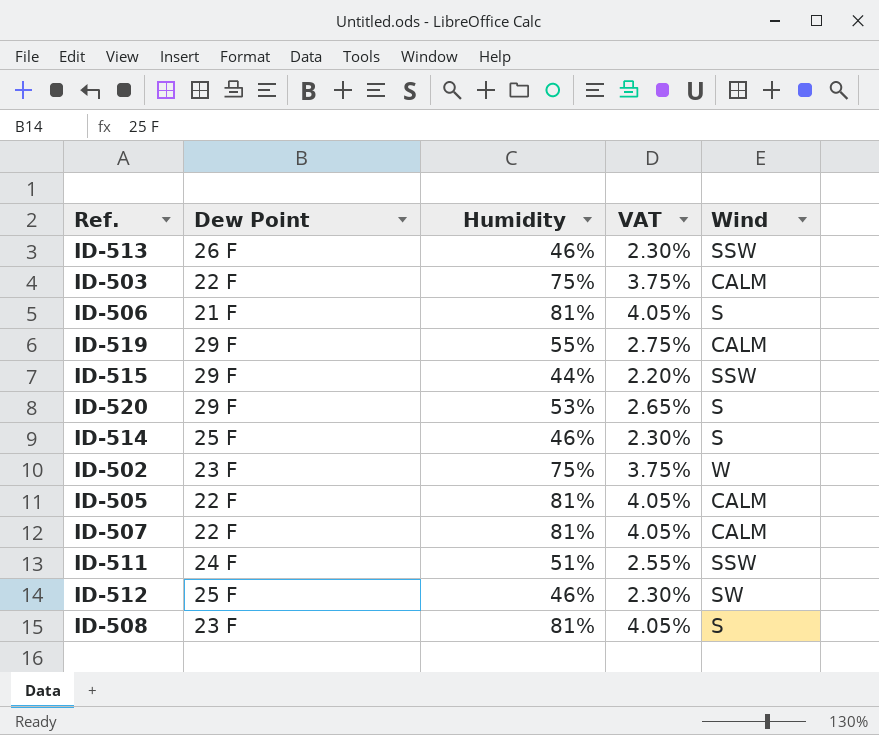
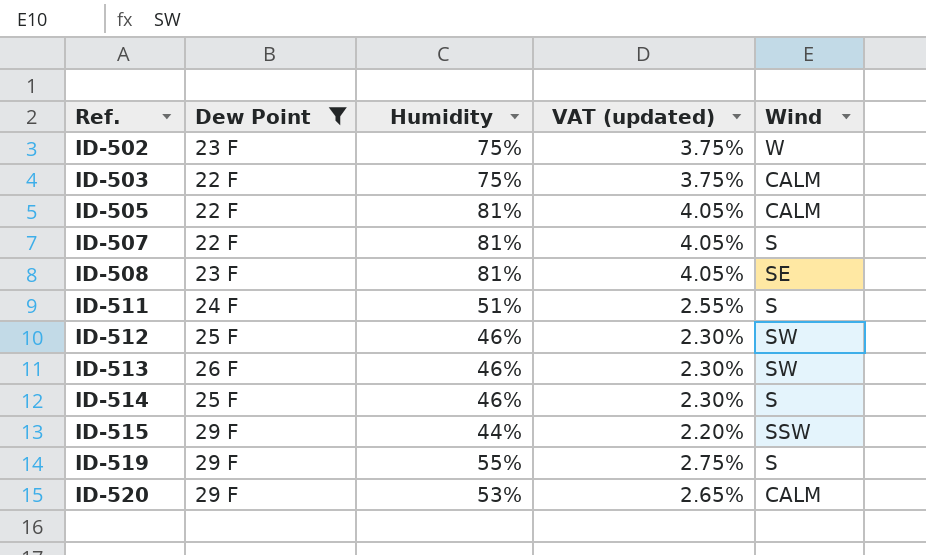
filter: none -> Dew Point != 21 F
row order: none -> Ref. ascending
column name: VAT -> VAT (updated)
ID-507 | Wind: CALM -> S
ID-508 | Wind: S -> SE
ID-511 | Wind: SSW -> S
ID-513 | Wind: SSW -> SW
ID-519 | Wind: CALM -> S
ID-520 | Wind: S -> CALM

